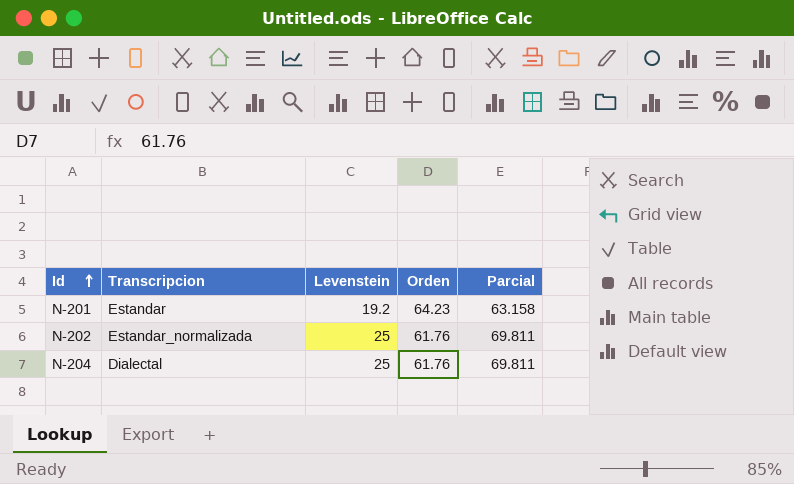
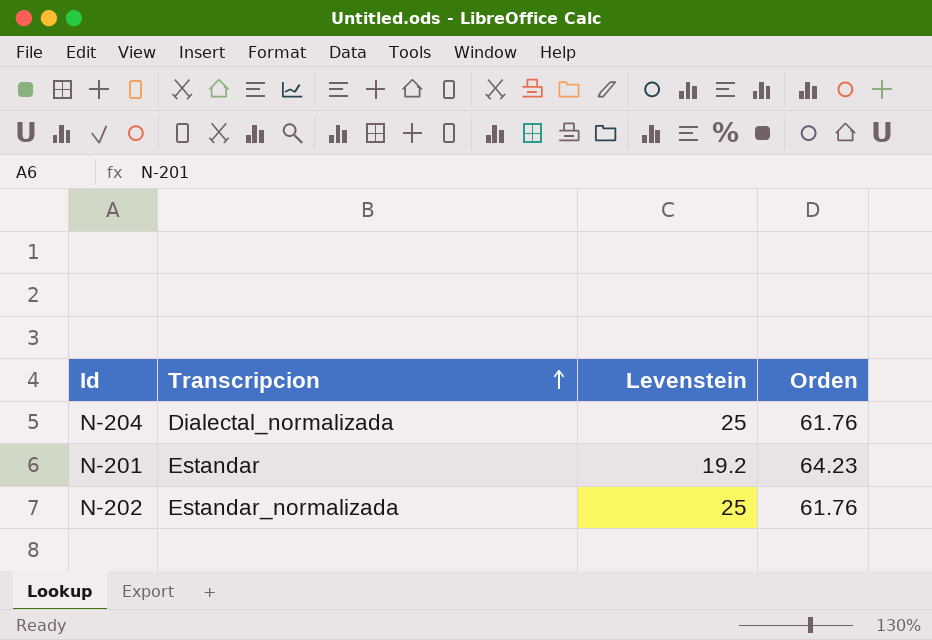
row order: Id ascending -> Transcripcion ascending
column Parcial | position: 5 -> none
N-204 | Transcripcion: Dialectal -> Dialectal_normalizada

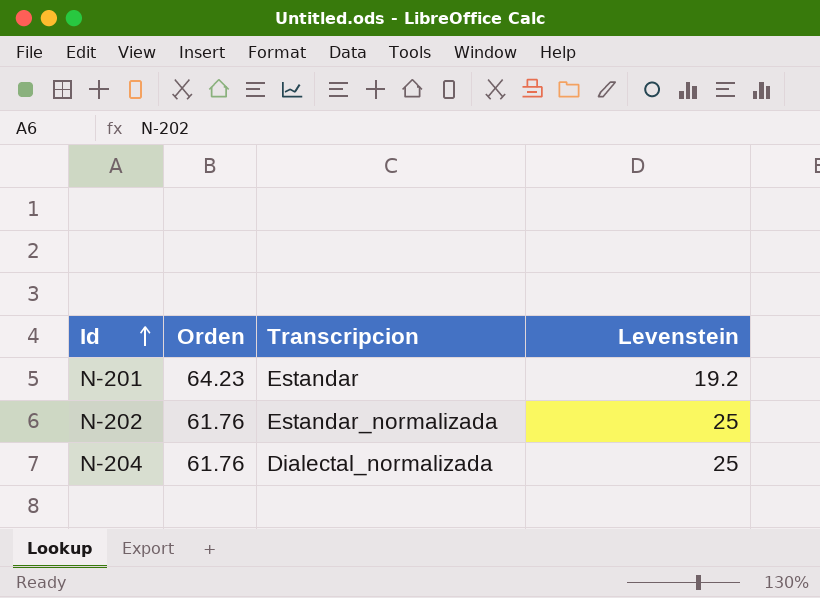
row order: Transcripcion ascending -> Id ascending
column Orden | position: 4 -> 2

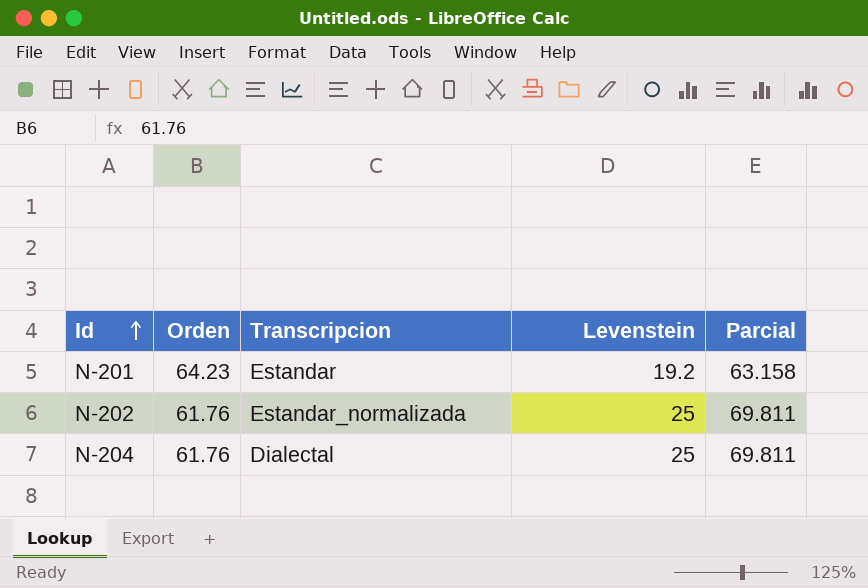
column Parcial | position: none -> 5
N-204 | Transcripcion: Dialectal_normalizada -> Dialectal

